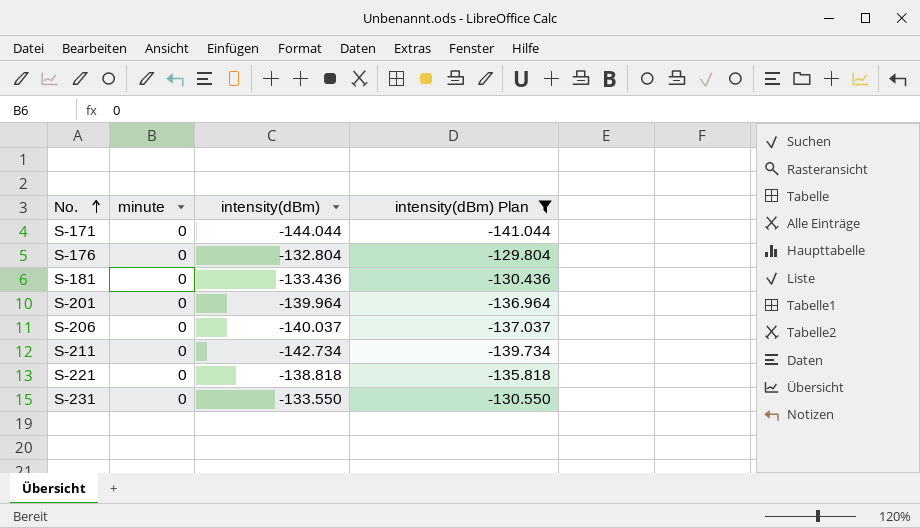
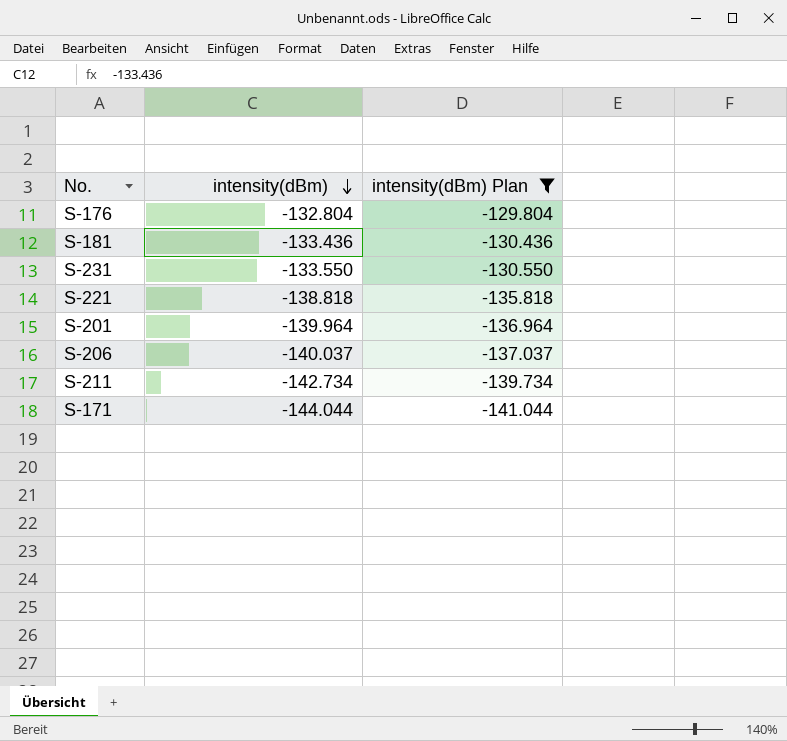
row order: No. ascending -> intensity(dBm) descending
column minute | position: 2 -> none

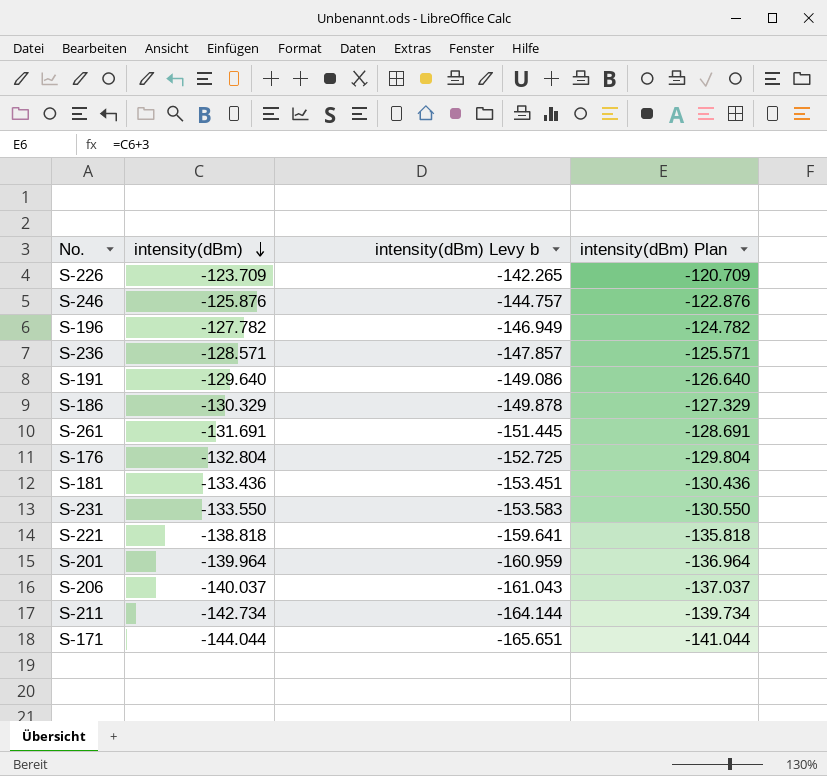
filter: intensity(dBm) Plan <= -129.804 -> none
column intensity(dBm) Levy b | formula: none -> [intensity(dBm)] * 1.15

